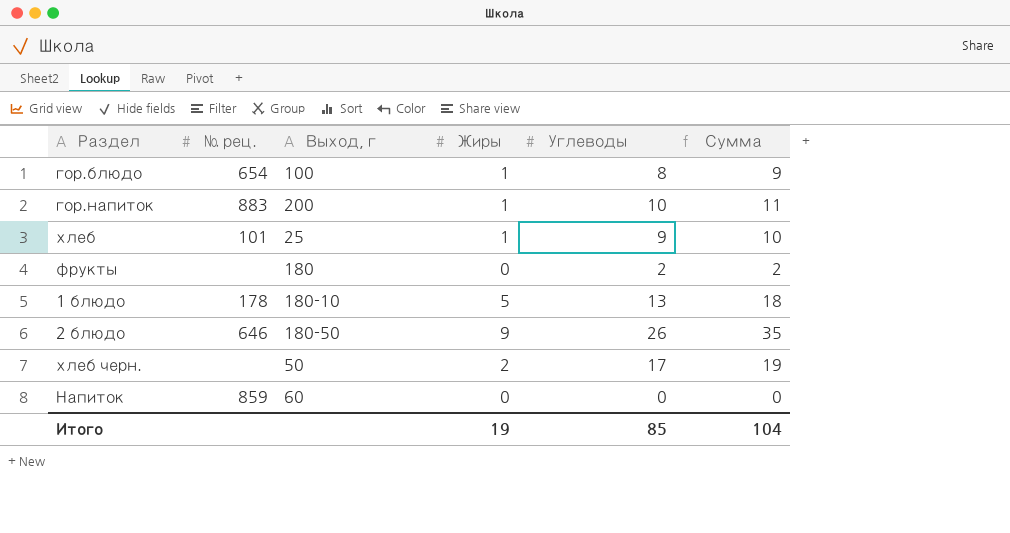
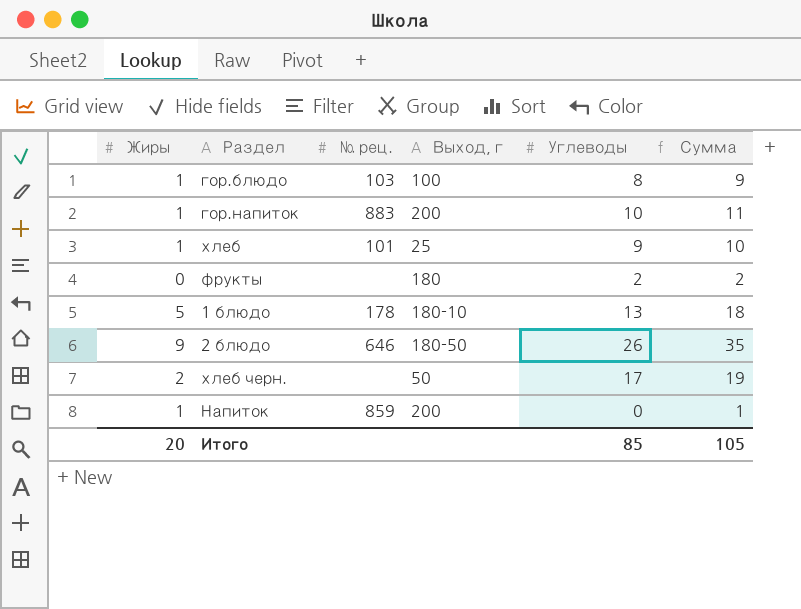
column Жиры | position: 4 -> 1
гор.блюдо | № рец.: 654 -> 103
Напиток | Жиры: 0 -> 1
Напиток | Выход, г: 60 -> 200
Напиток | Сумма: 0 -> 1
Итого | Жиры: 19 -> 20
Итого | Сумма: 104 -> 105

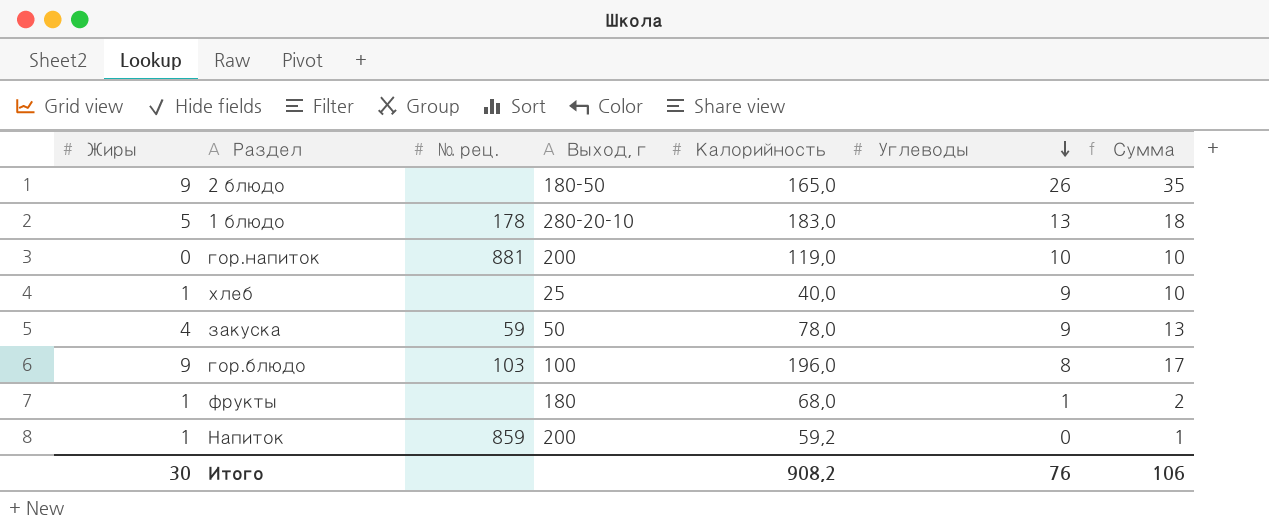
row order: none -> Углеводы descending
column Калорийность | position: none -> 5
row хлеб черн.: 2 | none | 50 | 17 | 19 -> none
2 блюдо | № рец.: 646 -> none
1 блюдо | Выход, г: 180-10 -> 280-20-10
гор.напиток | Жиры: 1 -> 0
гор.напиток | № рец.: 883 -> 881
гор.напиток | Сумма: 11 -> 10
хлеб | № рец.: 101 -> none
row закуска: none -> 4 | 59 | 50 | 78,0 | 9 | 13
гор.блюдо | Жиры: 1 -> 9
гор.блюдо | Сумма: 9 -> 17
фрукты | Жиры: 0 -> 1
фрукты | Углеводы: 2 -> 1
Итого | Жиры: 20 -> 30
Итого | Углеводы: 85 -> 76
Итого | Сумма: 105 -> 106

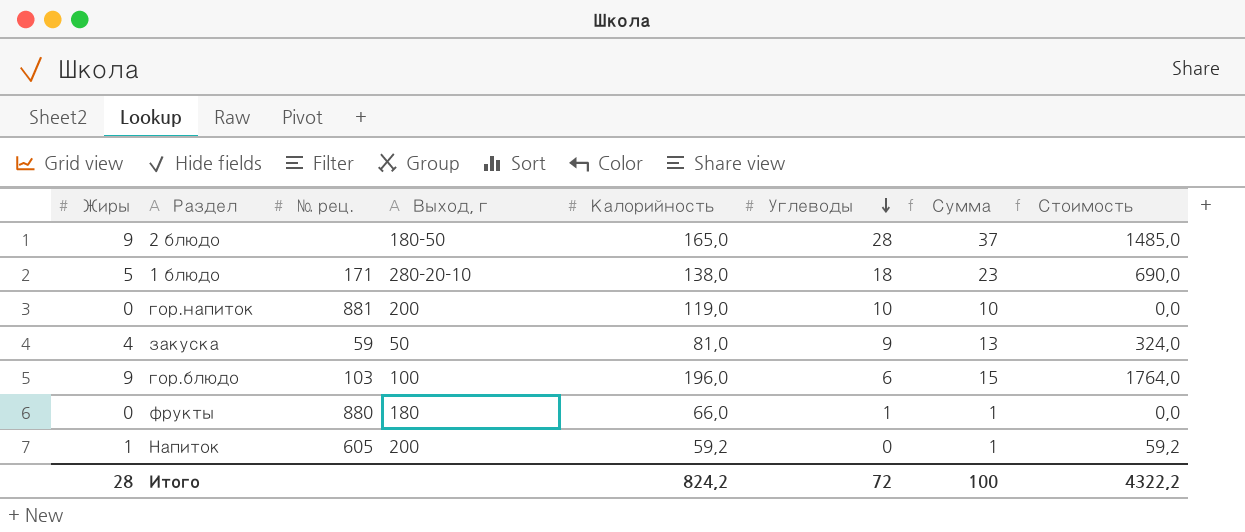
column Стоимость | formula: none -> [Жиры] * [Калорийность]
row хлеб: 1 | none | 25 | 40,0 | 9 | 10 -> none
2 блюдо | Углеводы: 26 -> 28
2 блюдо | Сумма: 35 -> 37
1 блюдо | № рец.: 178 -> 171
1 блюдо | Калорийность: 183,0 -> 138,0
1 блюдо | Углеводы: 13 -> 18
1 блюдо | Сумма: 18 -> 23
закуска | Калорийность: 78,0 -> 81,0
гор.блюдо | Углеводы: 8 -> 6
гор.блюдо | Сумма: 17 -> 15
фрукты | Жиры: 1 -> 0
фрукты | № рец.: none -> 880
фрукты | Калорийность: 68,0 -> 66,0
фрукты | Сумма: 2 -> 1
Напиток | № рец.: 859 -> 605
Итого | Жиры: 30 -> 28
Итого | Калорийность: 908,2 -> 824,2
Итого | Углеводы: 76 -> 72
Итого | Сумма: 106 -> 100

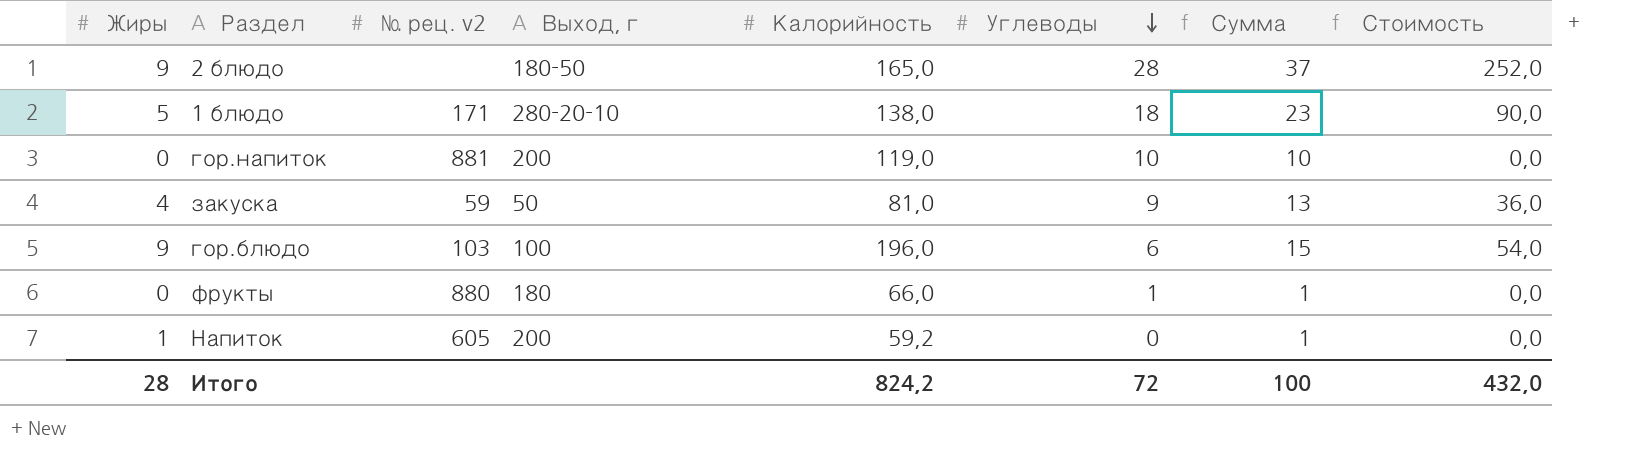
column name: № рец. -> № рец. v2
column Стоимость | formula: [Жиры] * [Калорийность] -> [Жиры] * [Углеводы]
Итого | Стоимость: 4322,2 -> 432,0

